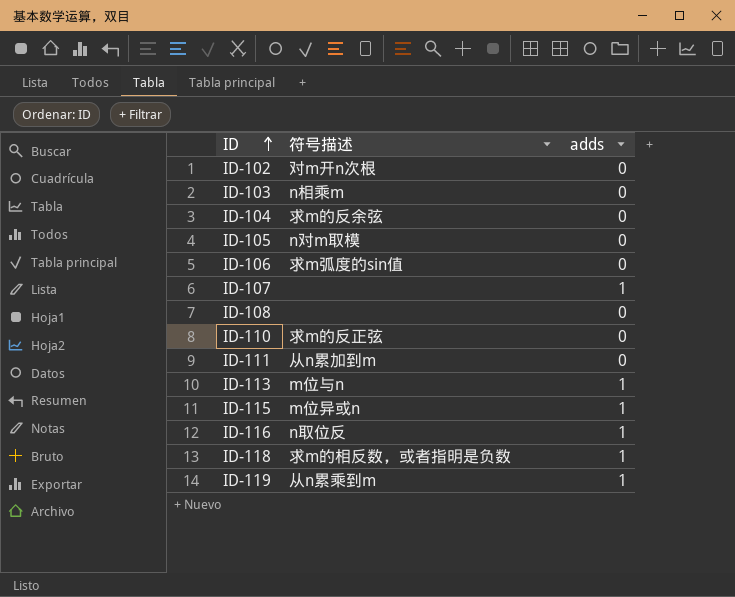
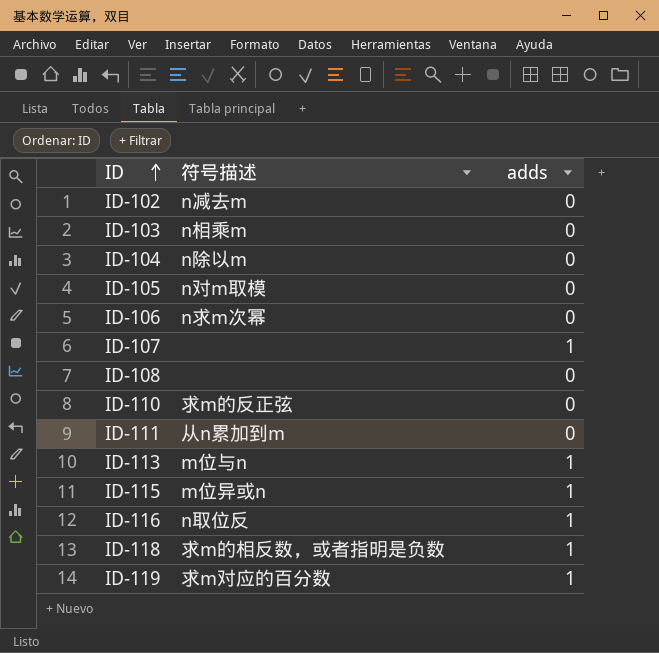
ID-102 | 符号描述: 对m开n次根 -> n减去m
ID-104 | 符号描述: 求m的反余弦 -> n除以m
ID-106 | 符号描述: 求m弧度的sin值 -> n求m次幂
ID-119 | 符号描述: 从n累乘到m -> 求m对应的百分数

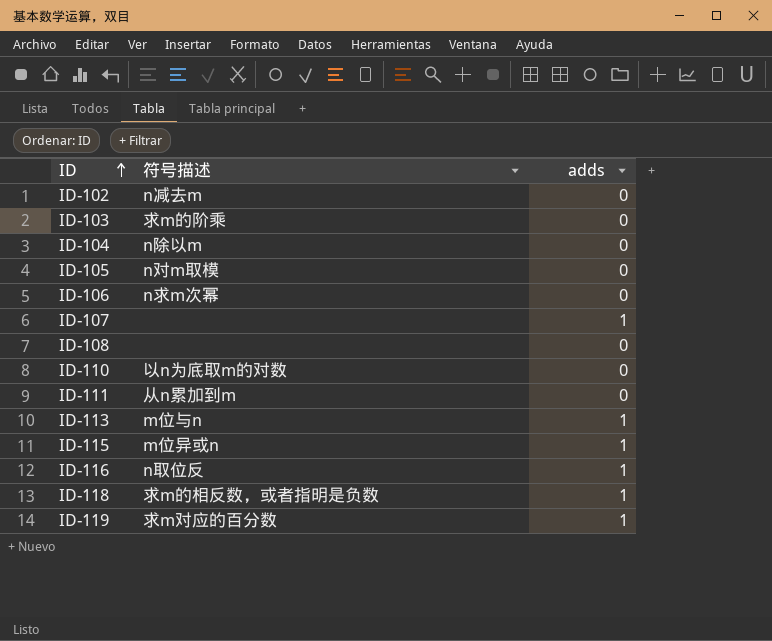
ID-103 | 符号描述: n相乘m -> 求m的阶乘
ID-110 | 符号描述: 求m的反正弦 -> 以n为底取m的对数

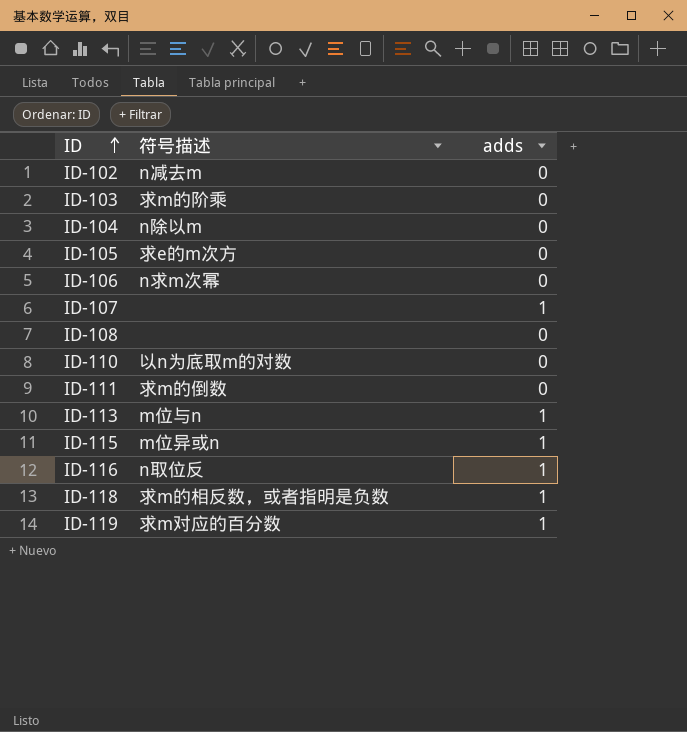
ID-105 | 符号描述: n对m取模 -> 求e的m次方
ID-111 | 符号描述: 从n累加到m -> 求m的倒数

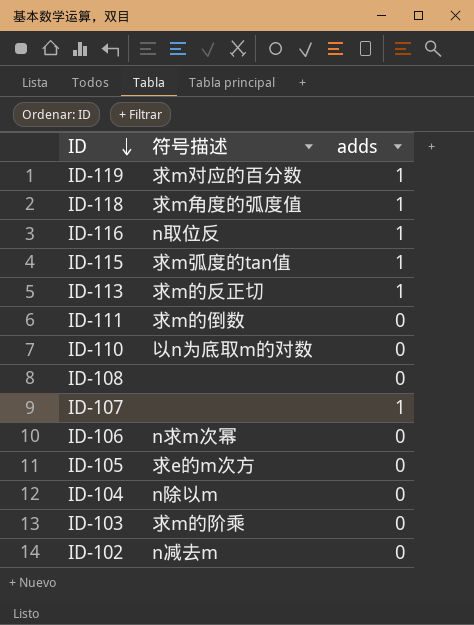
row order: ID ascending -> ID descending
ID-118 | 符号描述: 求m的相反数，或者指明是负数 -> 求m角度的弧度值
ID-115 | 符号描述: m位异或n -> 求m弧度的tan值
ID-113 | 符号描述: m位与n -> 求m的反正切

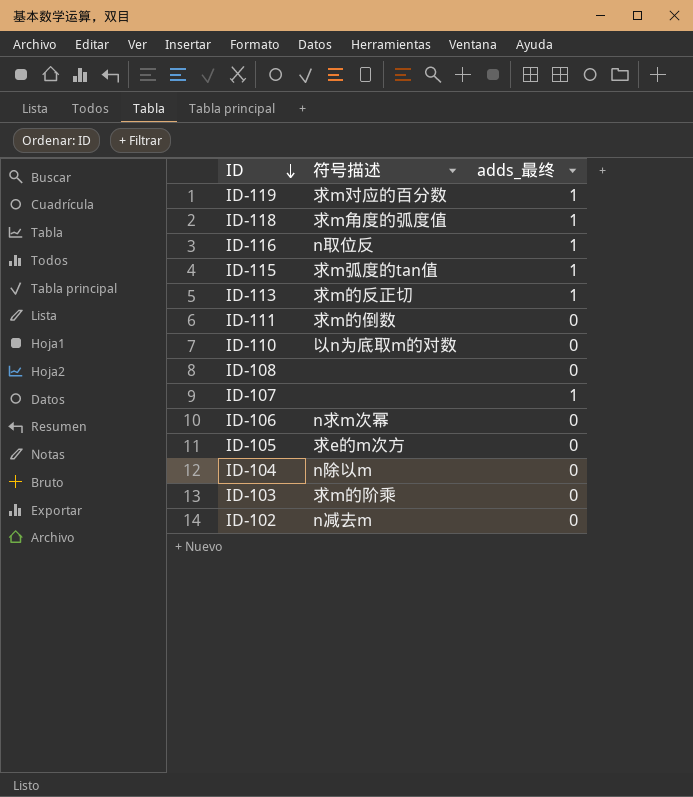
column name: adds -> adds_最终

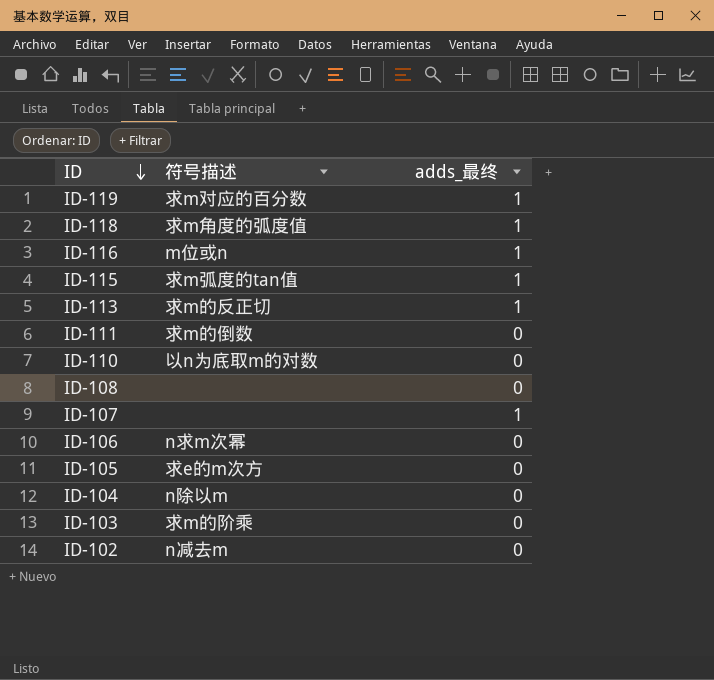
ID-116 | 符号描述: n取位反 -> m位或n

